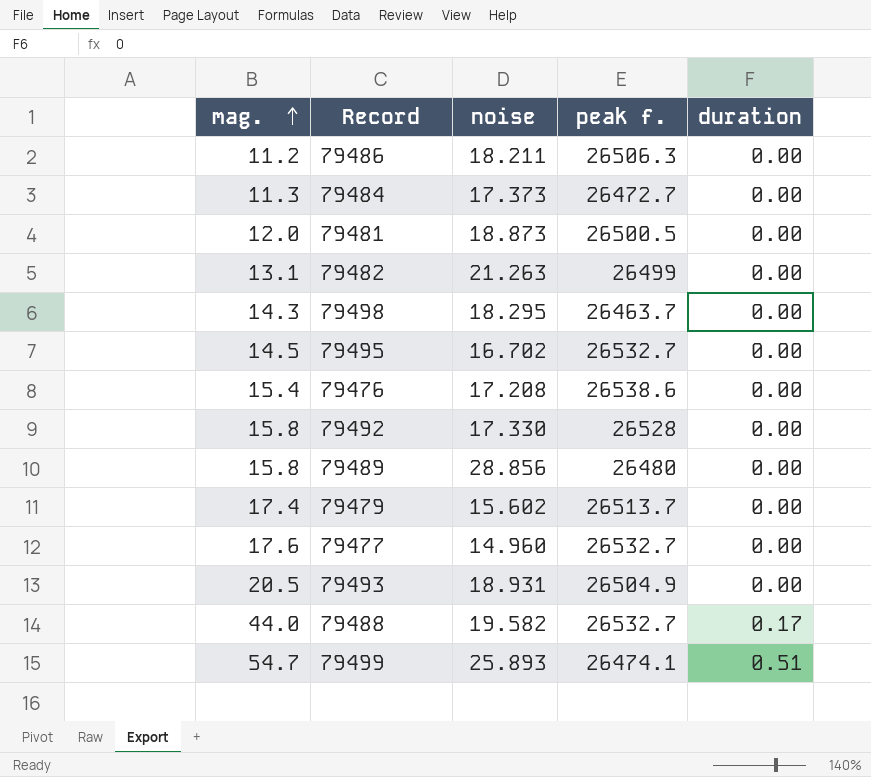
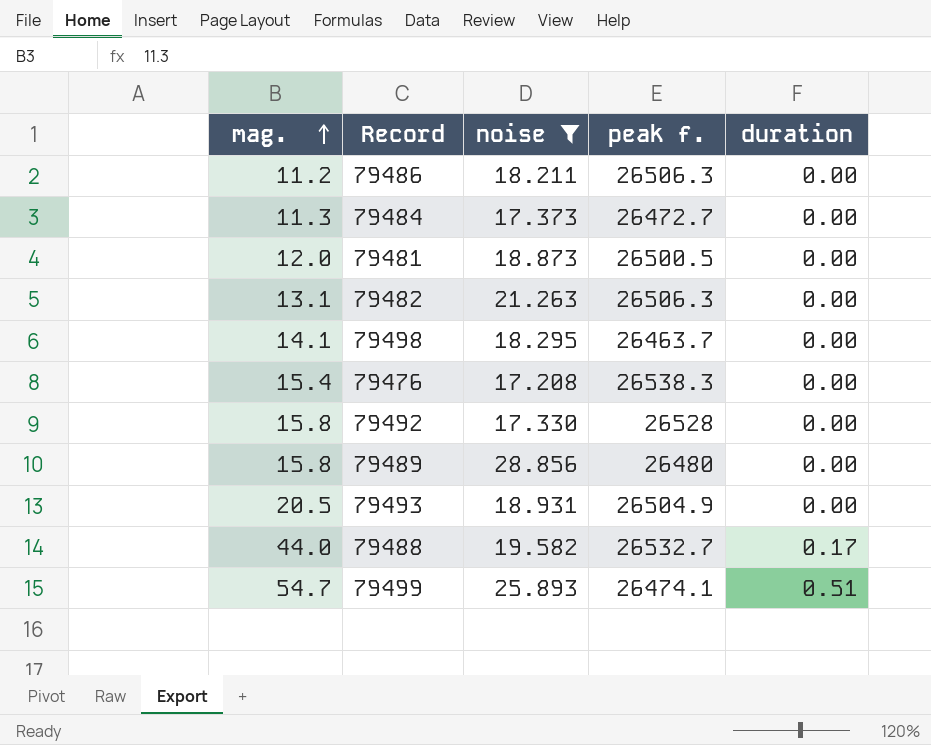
filter: none -> noise >= 17.208
79482 | peak f.: 26499 -> 26506.3
79498 | mag.: 14.3 -> 14.1
79476 | peak f.: 26538.6 -> 26538.3

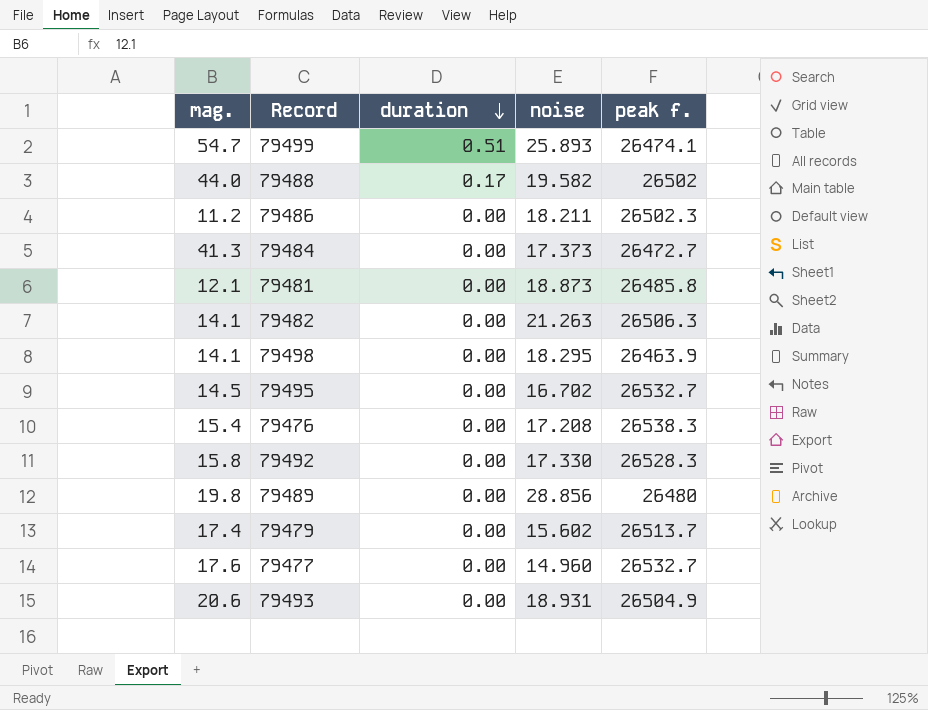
filter: noise >= 17.208 -> none
row order: mag. ascending -> duration descending
column duration | position: 5 -> 3
79488 | peak f.: 26532.7 -> 26502
79486 | peak f.: 26506.3 -> 26502.3
79484 | mag.: 11.3 -> 41.3
79481 | mag.: 12.0 -> 12.1
79481 | peak f.: 26500.5 -> 26485.8
79482 | mag.: 13.1 -> 14.1
79498 | peak f.: 26463.7 -> 26463.9
79492 | peak f.: 26528 -> 26528.3
79489 | mag.: 15.8 -> 19.8
79493 | mag.: 20.5 -> 20.6

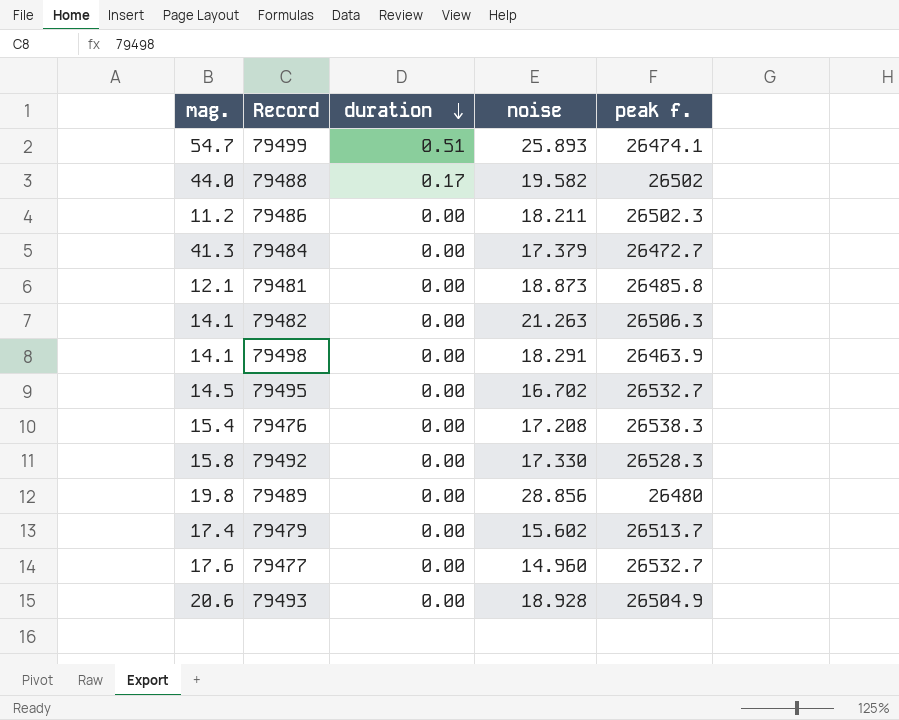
79484 | noise: 17.373 -> 17.379
79498 | noise: 18.295 -> 18.291
79493 | noise: 18.931 -> 18.928

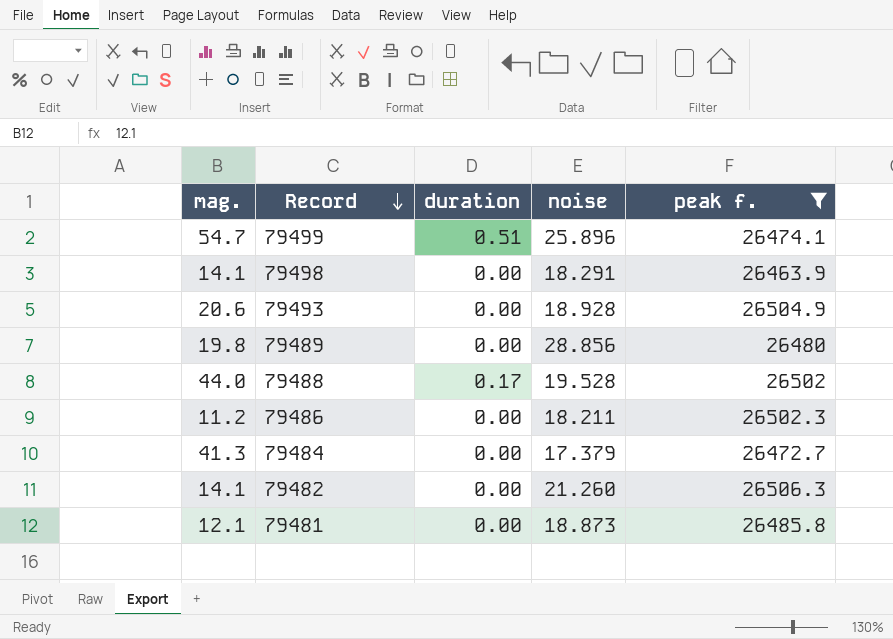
filter: none -> peak f. <= 26506.3
row order: duration descending -> Record descending
79499 | noise: 25.893 -> 25.896
79488 | noise: 19.582 -> 19.528
79482 | noise: 21.263 -> 21.260

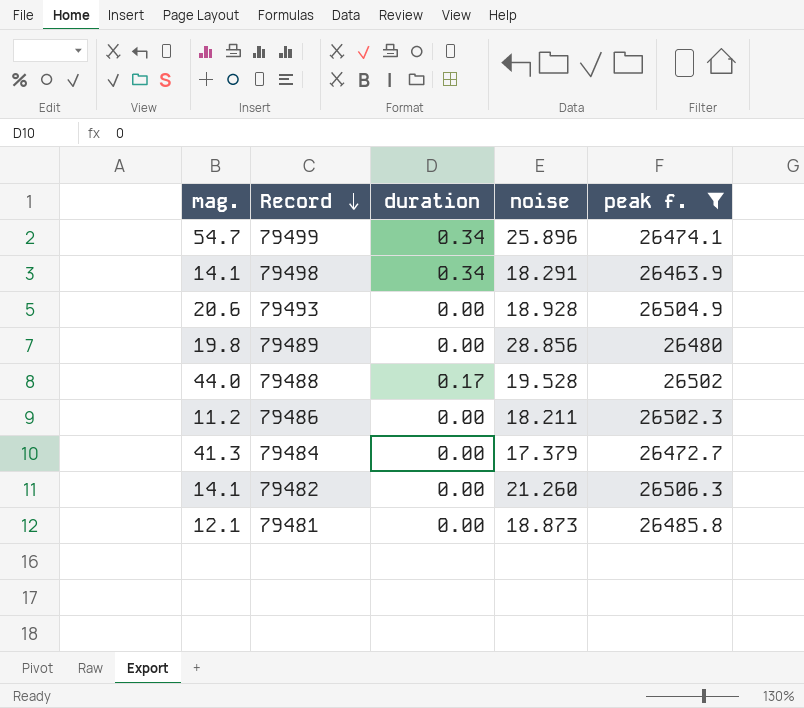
79499 | duration: 0.51 -> 0.34
79498 | duration: 0.00 -> 0.34

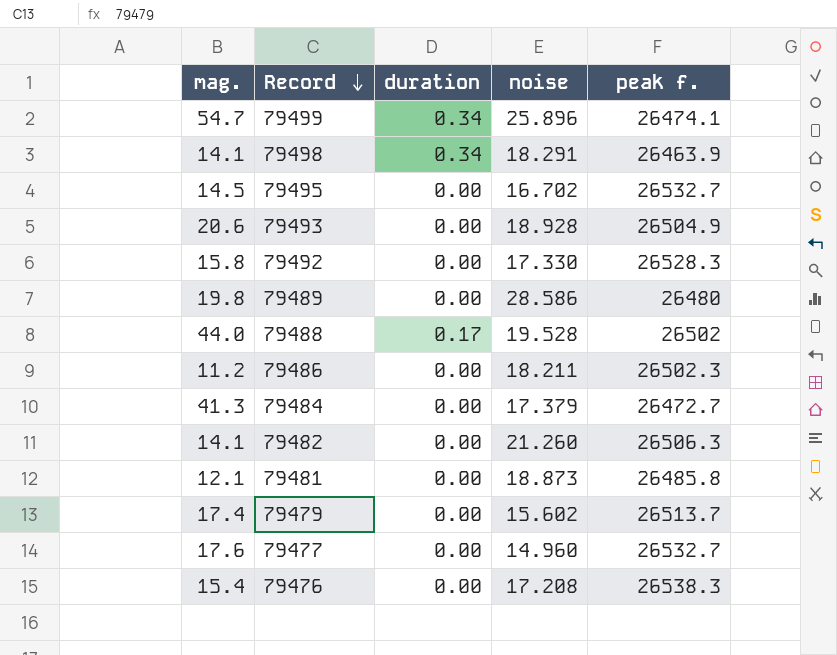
filter: peak f. <= 26506.3 -> none
79489 | noise: 28.856 -> 28.586

